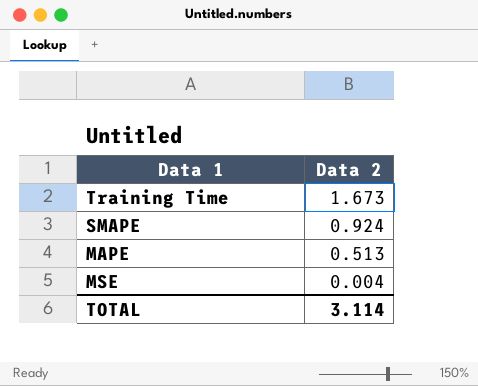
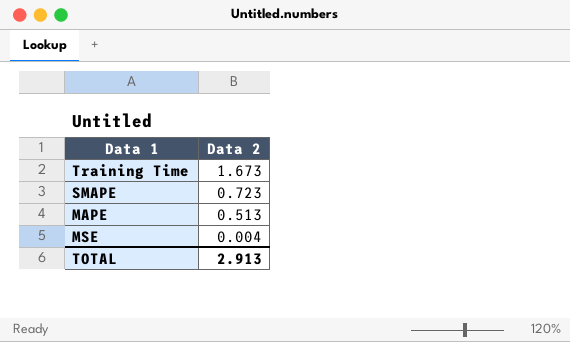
SMAPE | Data 2: 0.924 -> 0.723
TOTAL | Data 2: 3.114 -> 2.913

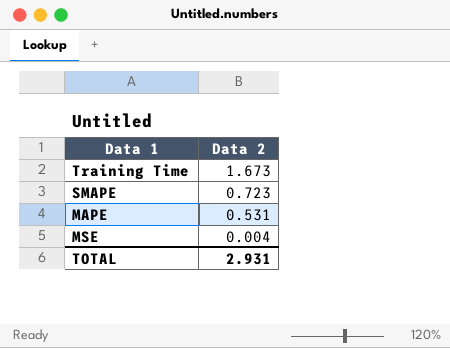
MAPE | Data 2: 0.513 -> 0.531
TOTAL | Data 2: 2.913 -> 2.931

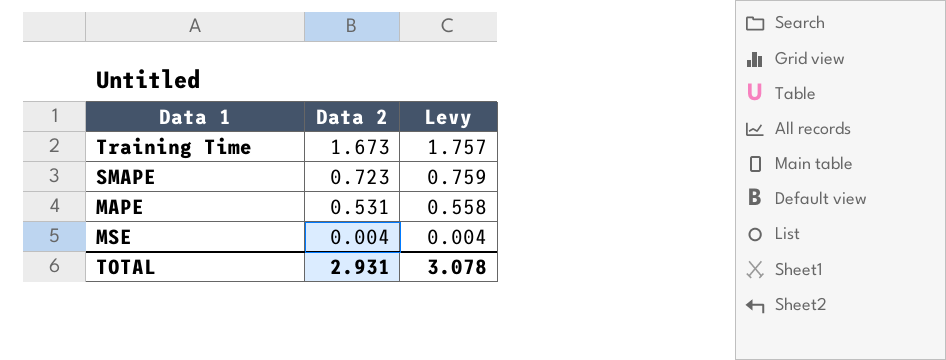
column Levy | formula: none -> [Data 2] * 1.05

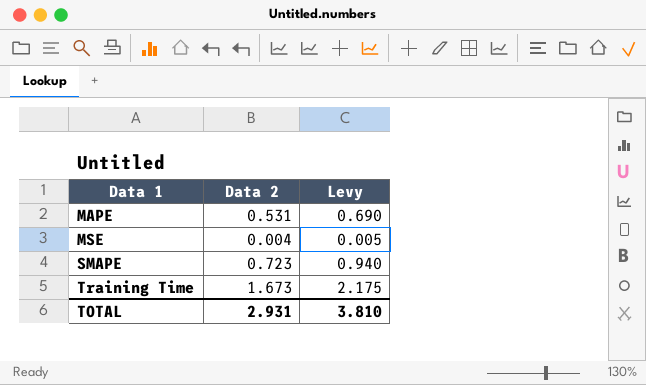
row order: Data 2 descending -> Data 1 ascending
column Levy | formula: [Data 2] * 1.05 -> [Data 2] * 1.3
TOTAL | Levy: 3.078 -> 3.810

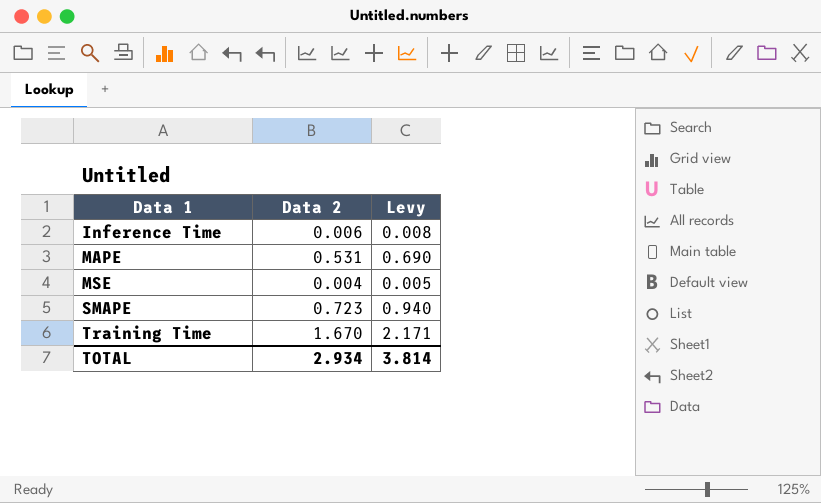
row Inference Time: none -> 0.006 | 0.008
Training Time | Data 2: 1.673 -> 1.670
Training Time | Levy: 2.175 -> 2.171
TOTAL | Data 2: 2.931 -> 2.934
TOTAL | Levy: 3.810 -> 3.814

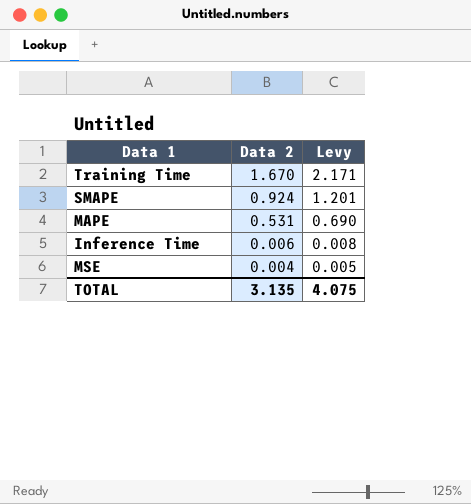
row order: Data 1 ascending -> Data 2 descending
SMAPE | Data 2: 0.723 -> 0.924
SMAPE | Levy: 0.940 -> 1.201
TOTAL | Data 2: 2.934 -> 3.135
TOTAL | Levy: 3.814 -> 4.075

